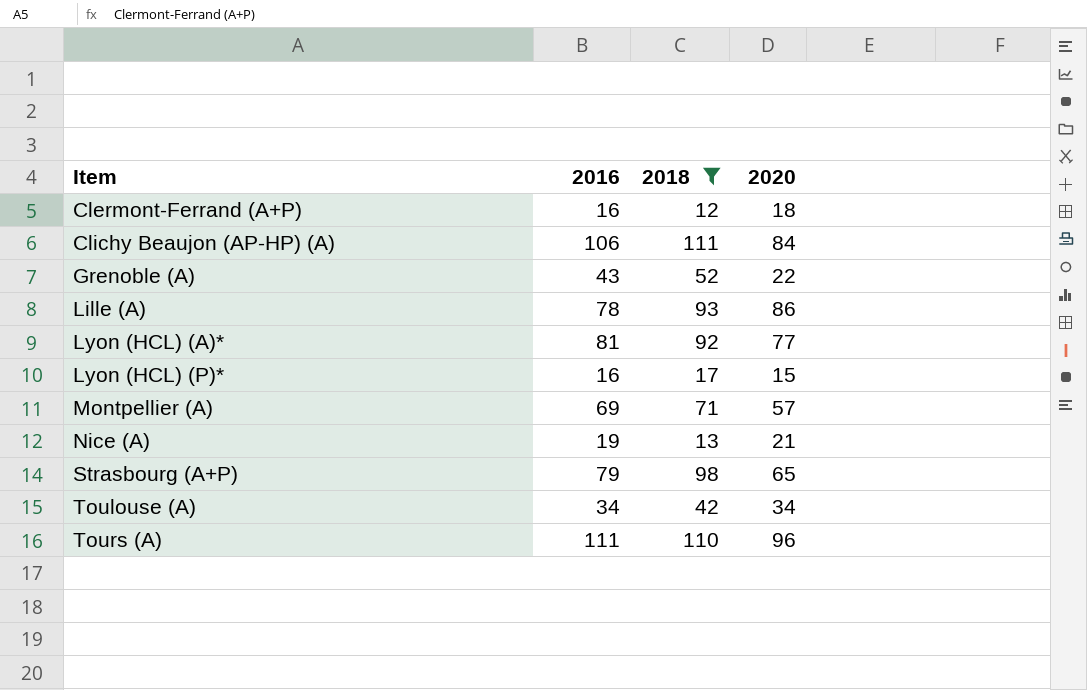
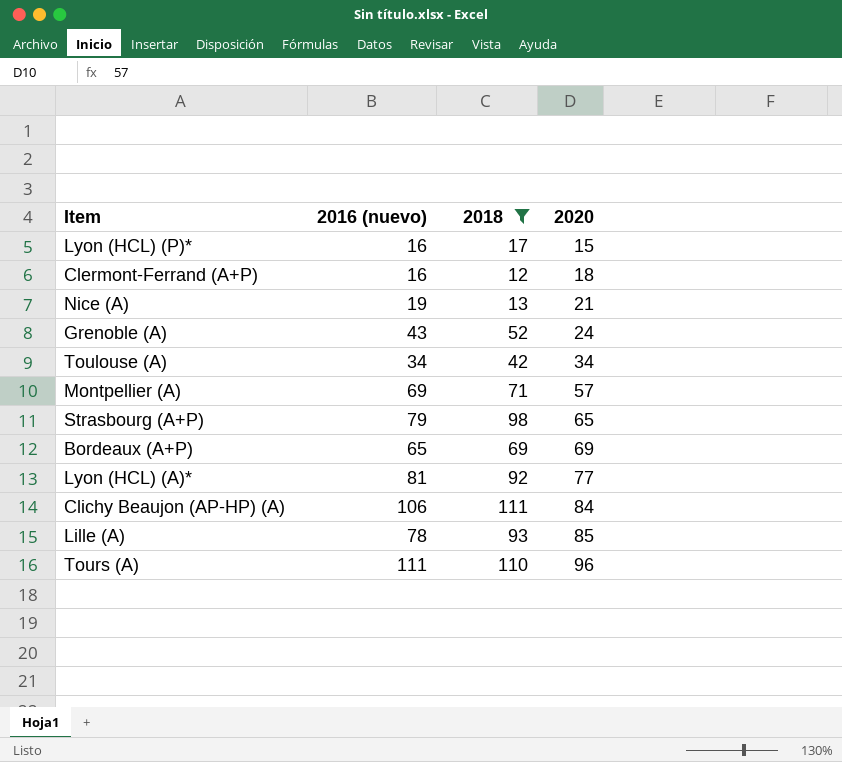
row order: Item ascending -> 2020 ascending
column name: 2016 -> 2016 (nuevo)
Grenoble (A) | 2020: 22 -> 24
row Bordeaux (A+P): none -> 65 | 69 | 69
Lille (A) | 2020: 86 -> 85

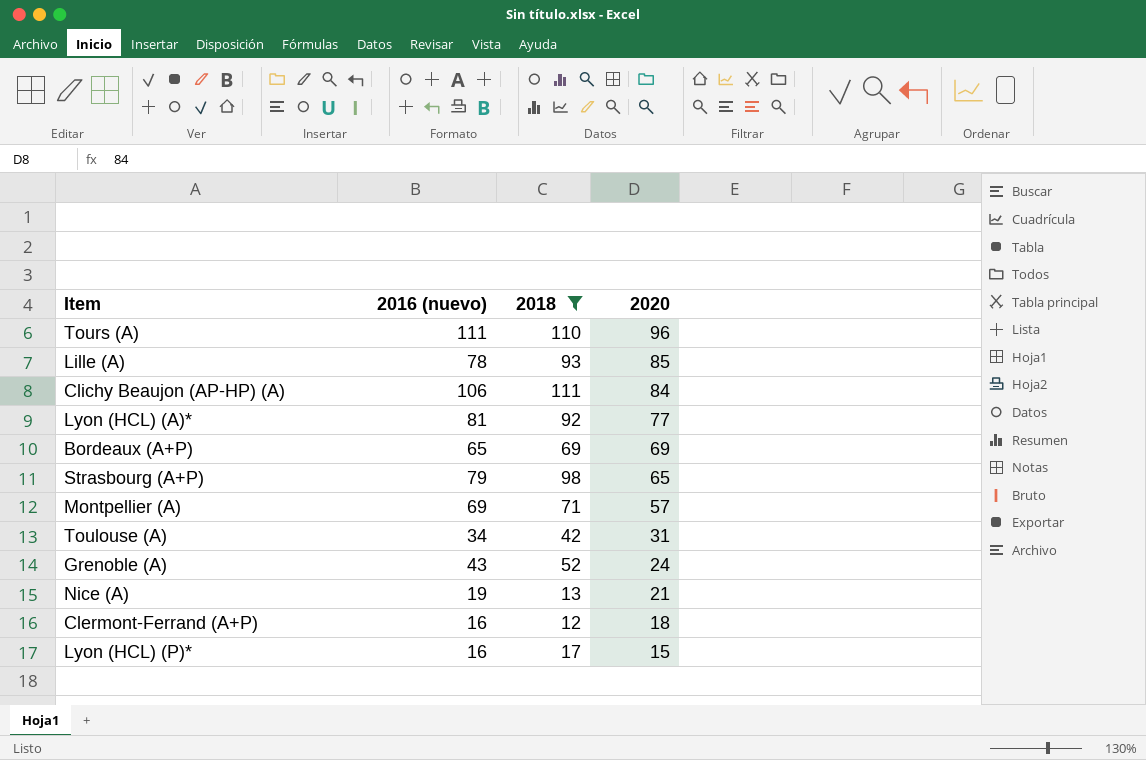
row order: 2020 ascending -> 2020 descending
Toulouse (A) | 2020: 34 -> 31

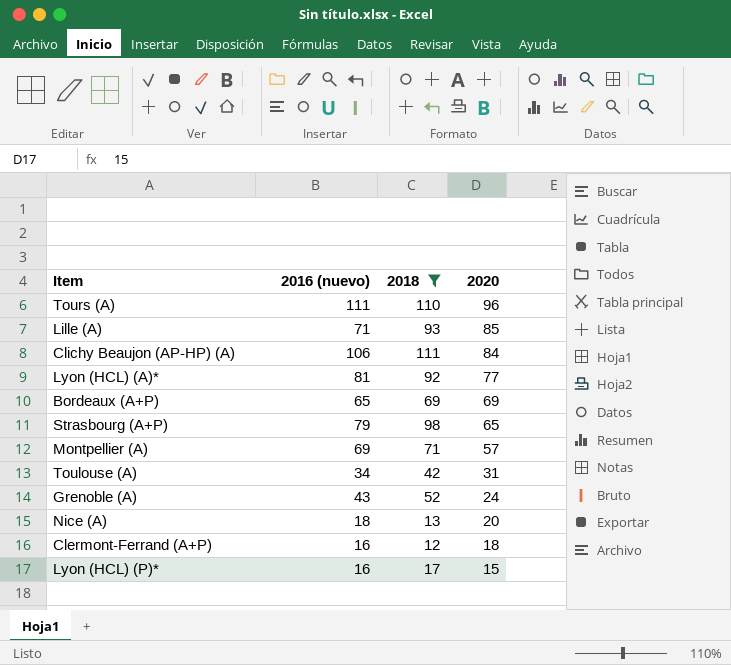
Lille (A) | 2016 (nuevo): 78 -> 71
Nice (A) | 2016 (nuevo): 19 -> 18
Nice (A) | 2020: 21 -> 20

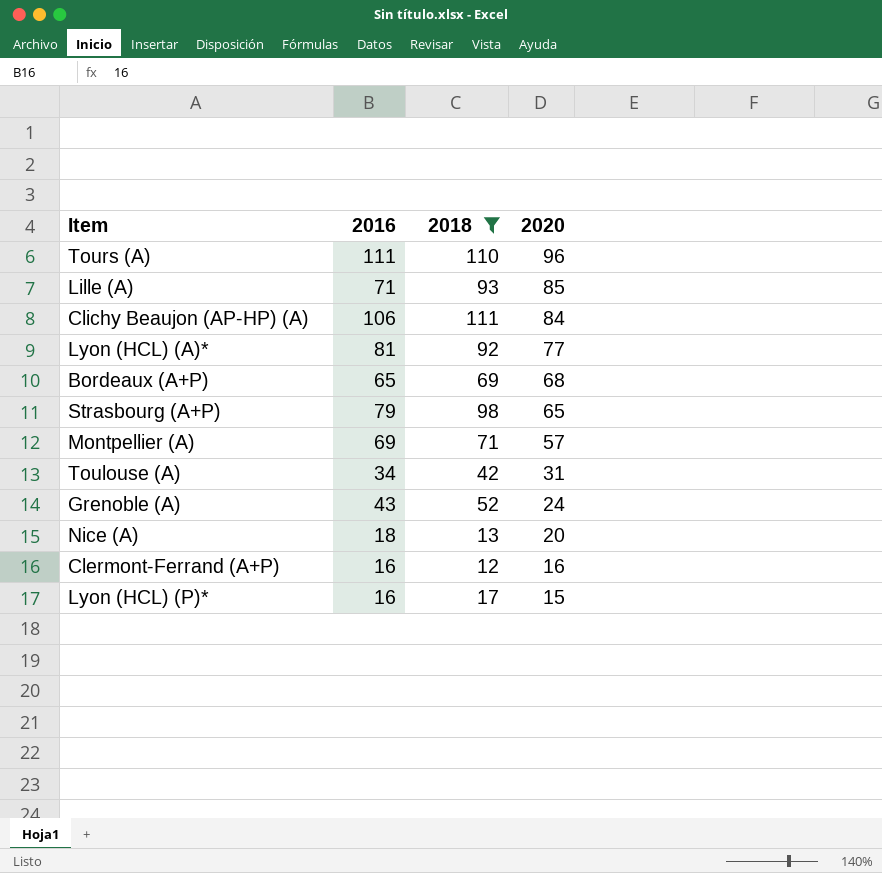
column name: 2016 (nuevo) -> 2016
Bordeaux (A+P) | 2020: 69 -> 68
Clermont-Ferrand (A+P) | 2020: 18 -> 16

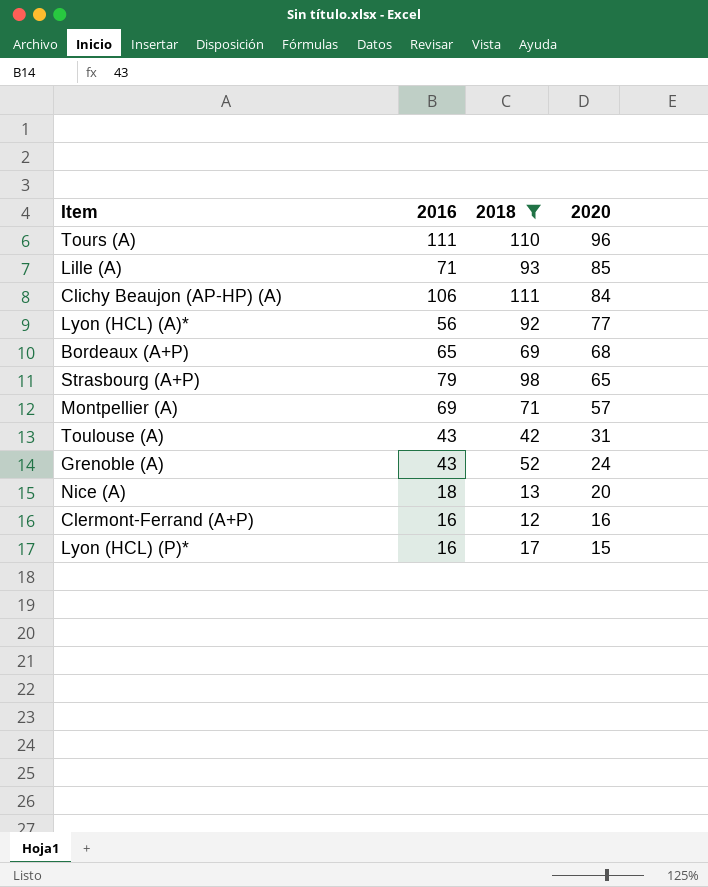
Lyon (HCL) (A)* | 2016: 81 -> 56
Toulouse (A) | 2016: 34 -> 43

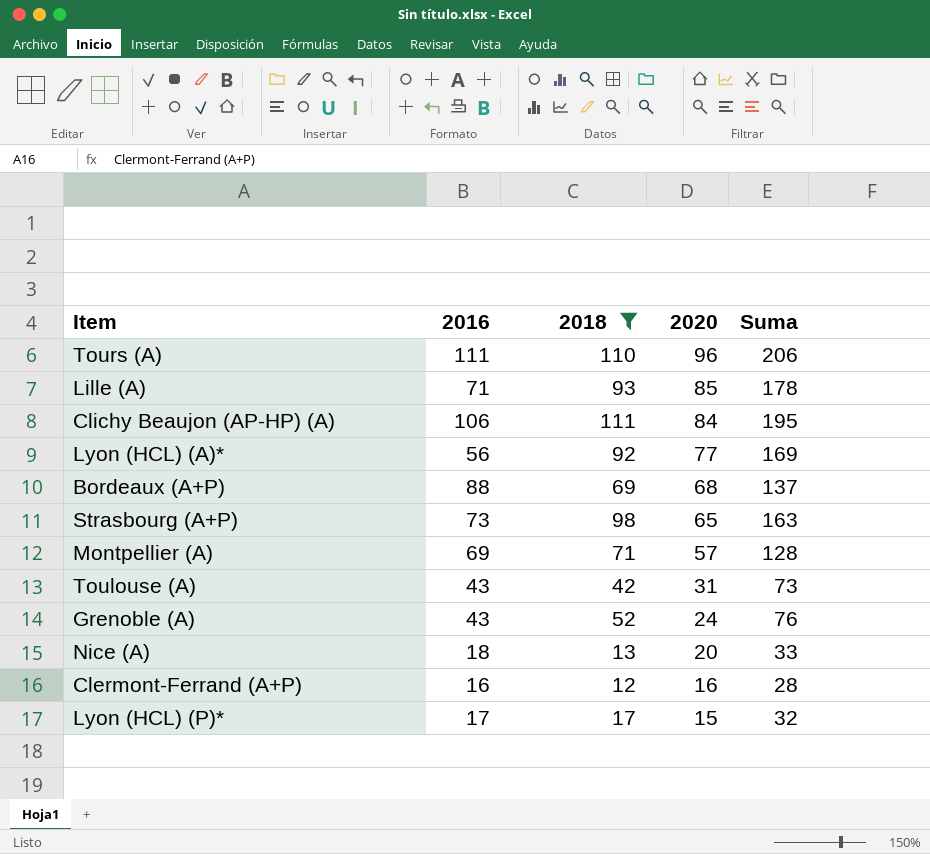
column Suma | formula: none -> [2018] + [2020]
Bordeaux (A+P) | 2016: 65 -> 88
Strasbourg (A+P) | 2016: 79 -> 73
Lyon (HCL) (P)* | 2016: 16 -> 17

